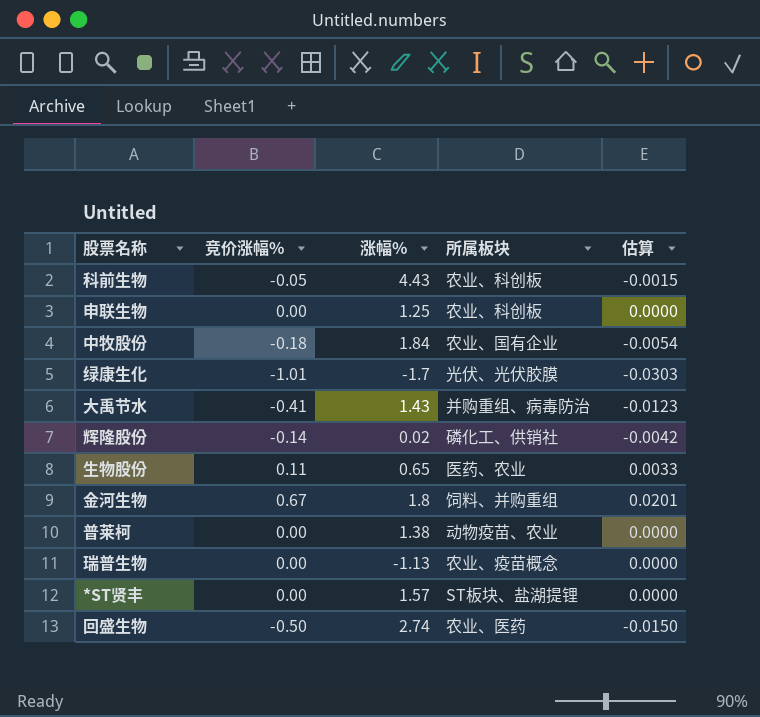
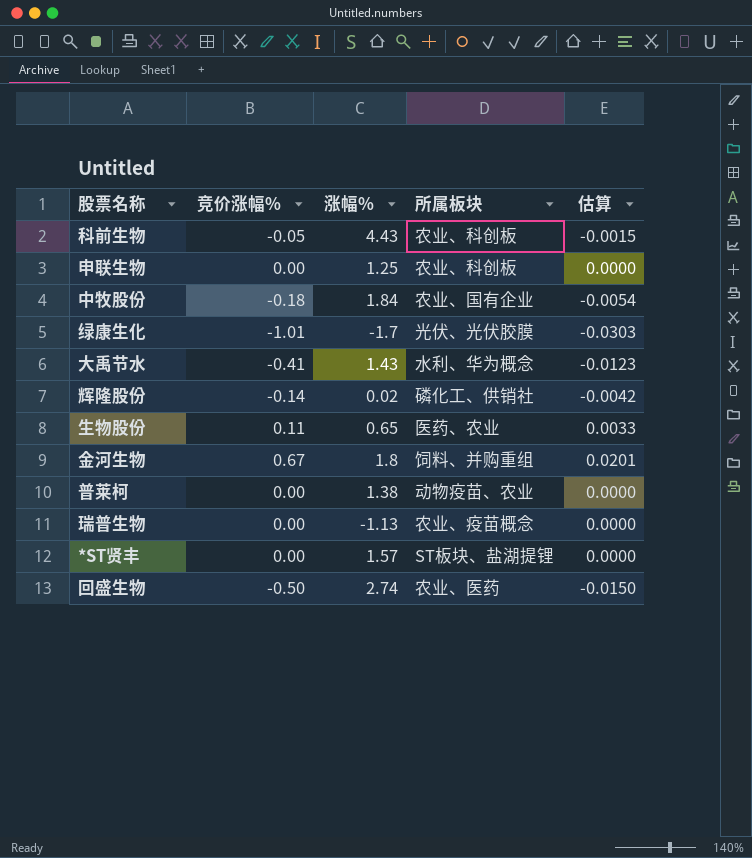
大禹节水 | 所属板块: 并购重组、病毒防治 -> 水利、华为概念

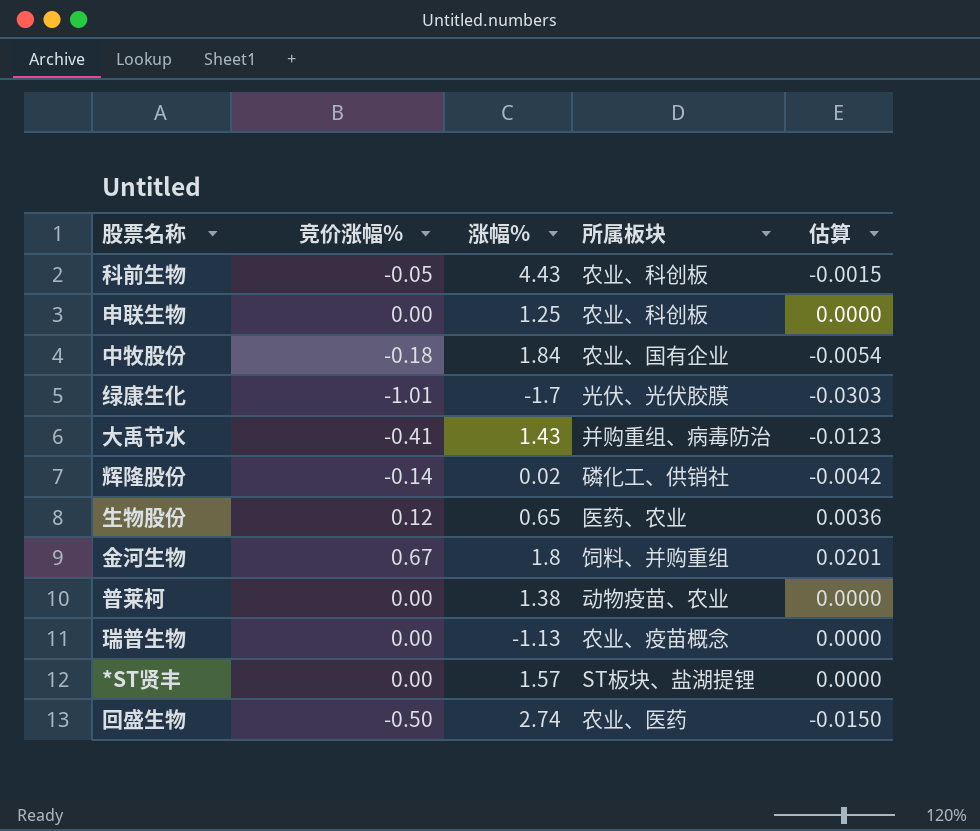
大禹节水 | 所属板块: 水利、华为概念 -> 并购重组、病毒防治
生物股份 | 竞价涨幅%: 0.11 -> 0.12
生物股份 | 估算: 0.0033 -> 0.0036

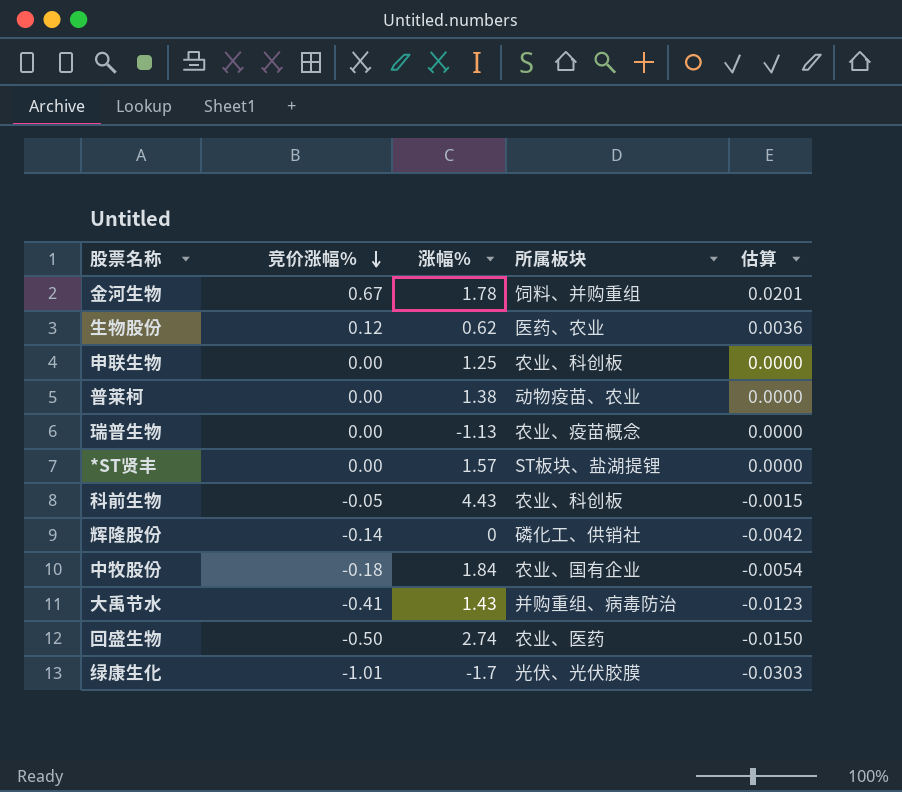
row order: none -> 竞价涨幅% descending
金河生物 | 涨幅%: 1.8 -> 1.78
生物股份 | 涨幅%: 0.65 -> 0.62
辉隆股份 | 涨幅%: 0.02 -> 0

